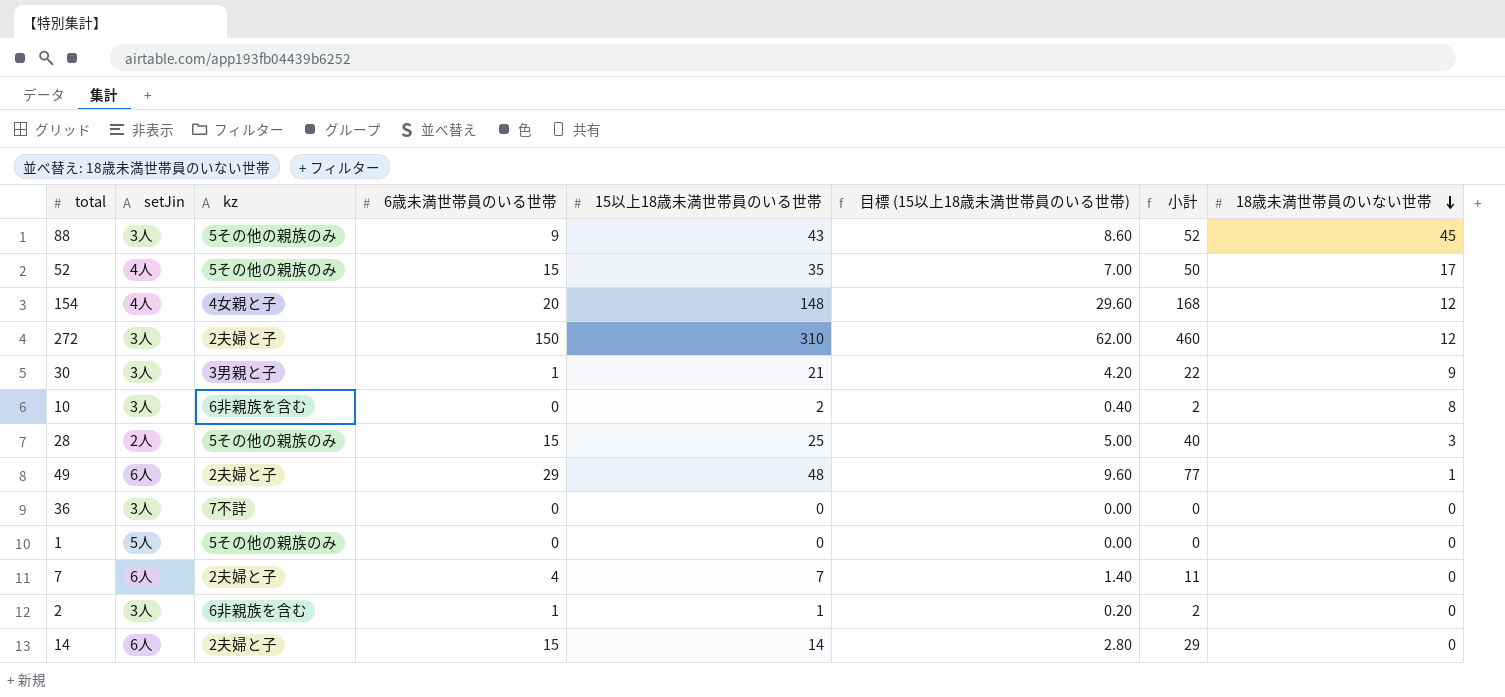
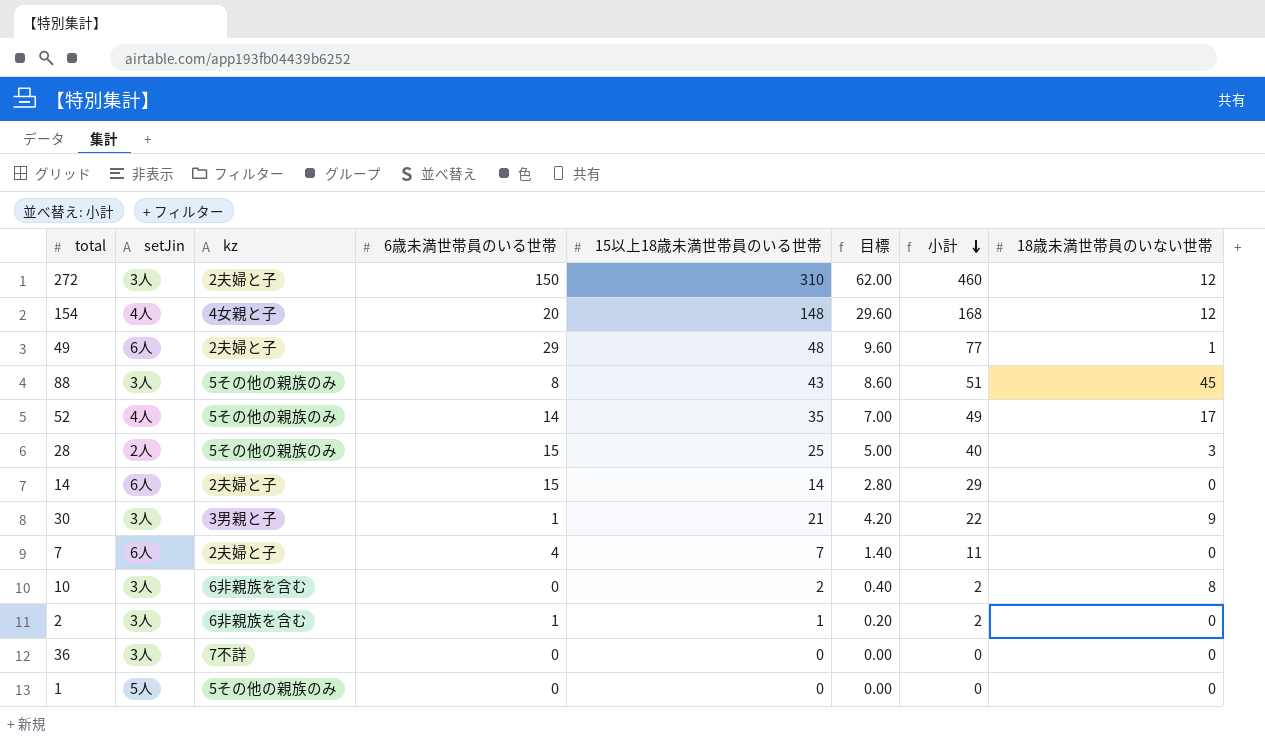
row order: 18歳未満世帯員のいない世帯 descending -> 小計 descending
column name: 目標 (15以上18歳未満世帯員のいる世帯) -> 目標
88 | 6歳未満世帯員のいる世帯: 9 -> 8
88 | 小計: 52 -> 51
52 | 6歳未満世帯員のいる世帯: 15 -> 14
52 | 小計: 50 -> 49

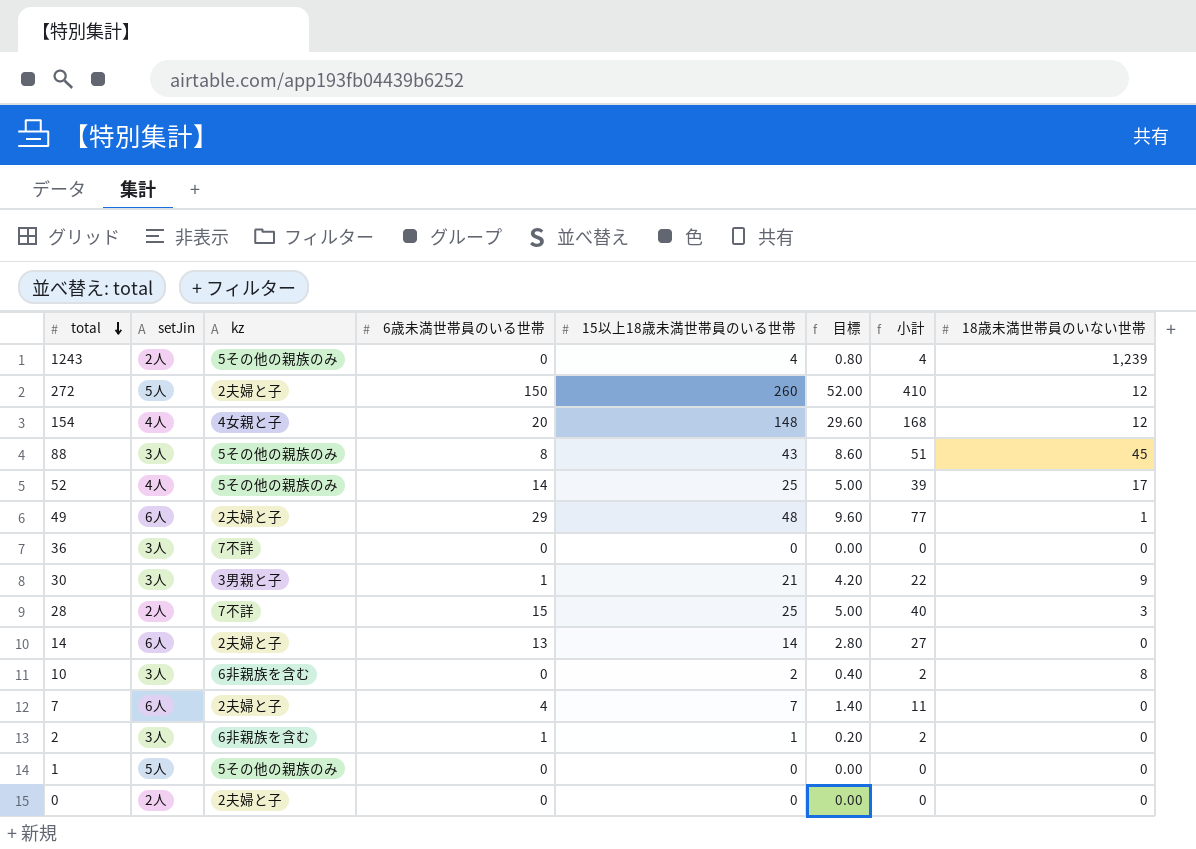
row order: 小計 descending -> total descending
row 1243: none -> 2人 | 5その他の親族のみ | 0 | 4 | 0.80 | 4 | 1,239
272 | setJin: 3人 -> 5人
272 | 15以上18歳未満世帯員のいる世帯: 310 -> 260
272 | 目標: 62.00 -> 52.00
272 | 小計: 460 -> 410
52 | 15以上18歳未満世帯員のいる世帯: 35 -> 25
52 | 目標: 7.00 -> 5.00
52 | 小計: 49 -> 39
28 | kz: 5その他の親族のみ -> 7不詳
14 | 6歳未満世帯員のいる世帯: 15 -> 13
14 | 小計: 29 -> 27
row 0: none -> 2人 | 2夫婦と子 | 0 | 0 | 0.00 | 0 | 0

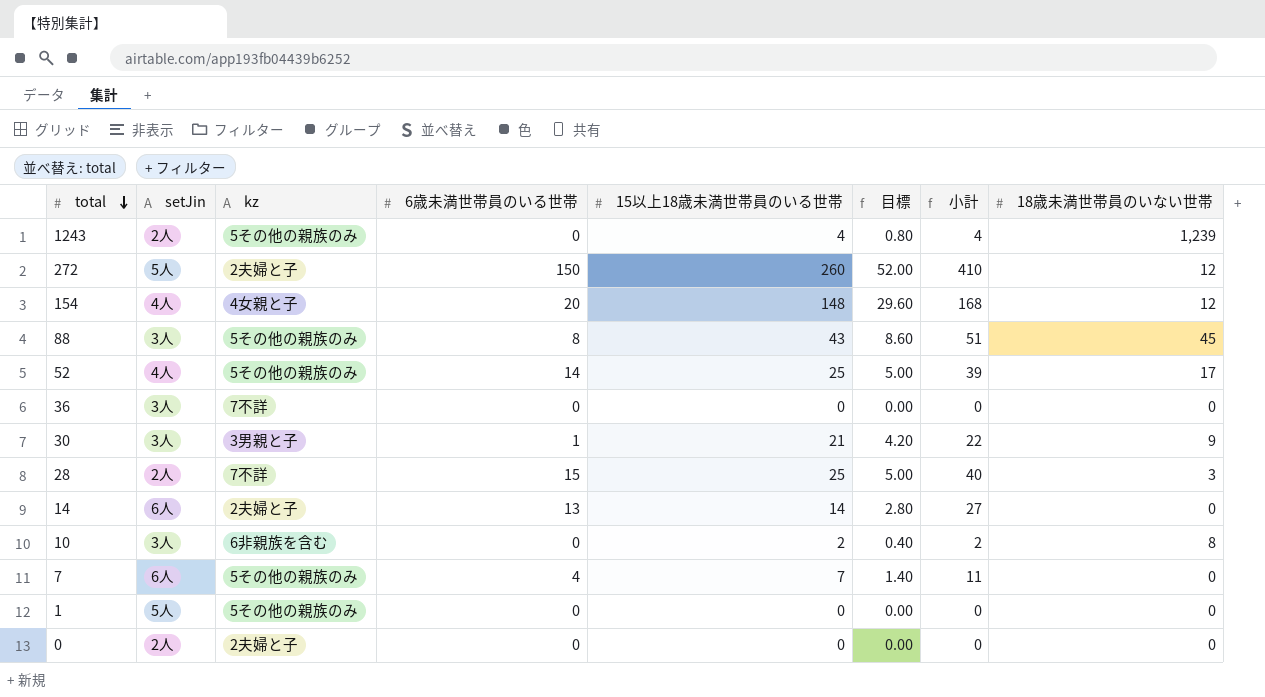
row 49: 6人 | 2夫婦と子 | 29 | 48 | 9.60 | 77 | 1 -> none
row 2: 3人 | 6非親族を含む | 1 | 1 | 0.20 | 2 | 0 -> none
7 | kz: 2夫婦と子 -> 5その他の親族のみ

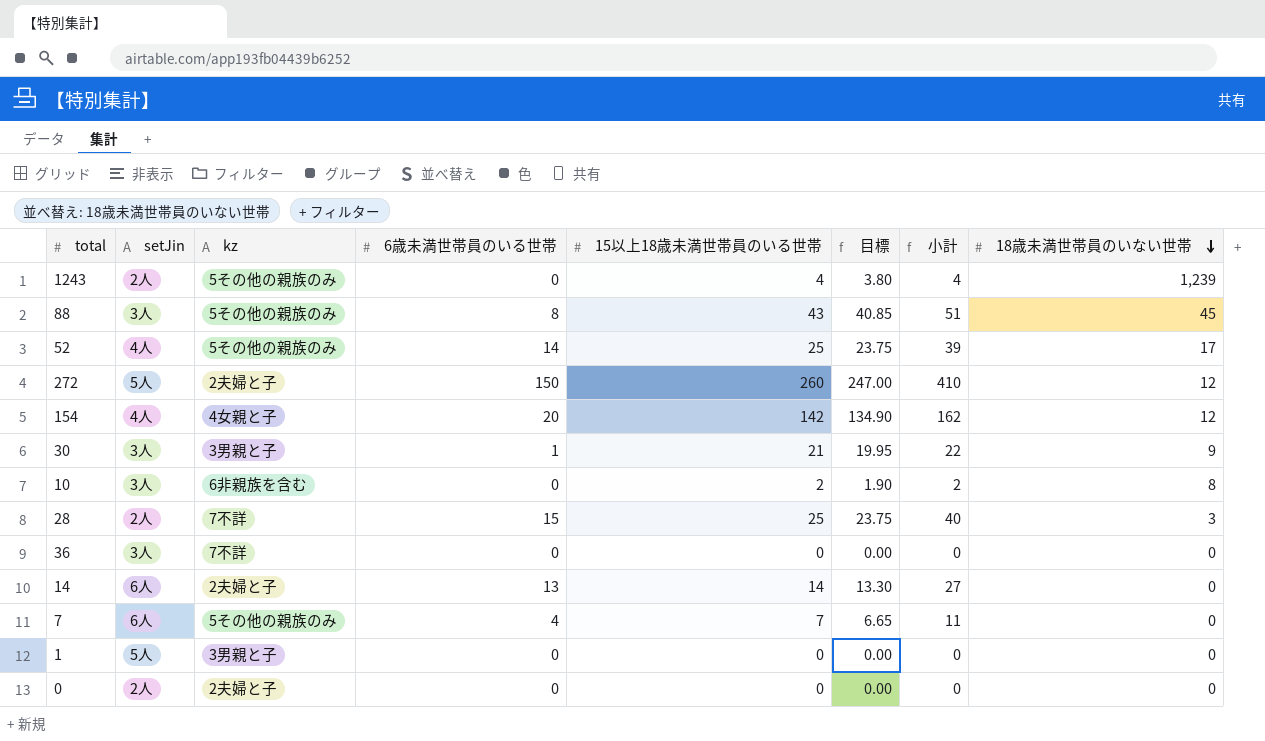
row order: total descending -> 18歳未満世帯員のいない世帯 descending
column 目標 | formula: [15以上18歳未満世帯員のいる世帯] * 0.2 -> [15以上18歳未満世帯員のいる世帯] * 0.95
154 | 15以上18歳未満世帯員のいる世帯: 148 -> 142
154 | 小計: 168 -> 162
1 | kz: 5その他の親族のみ -> 3男親と子

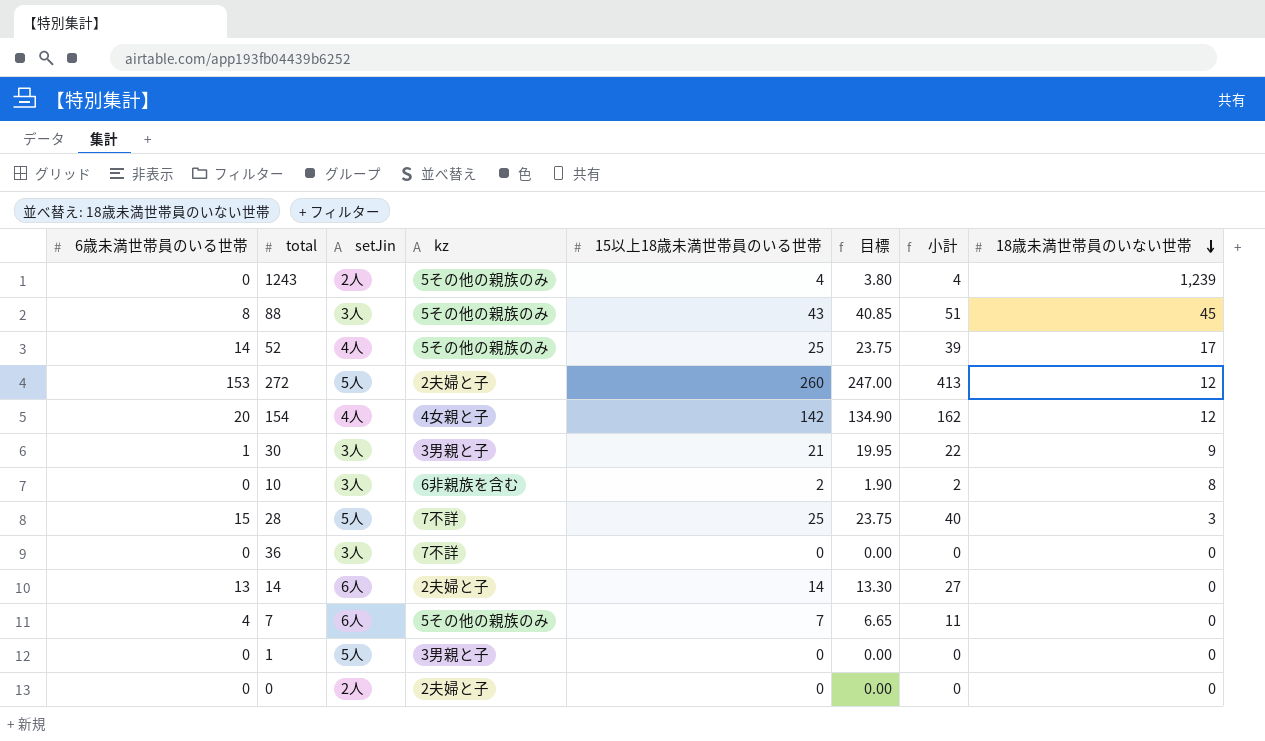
column 6歳未満世帯員のいる世帯 | position: 4 -> 1
272 | 6歳未満世帯員のいる世帯: 150 -> 153
272 | 小計: 410 -> 413
28 | setJin: 2人 -> 5人

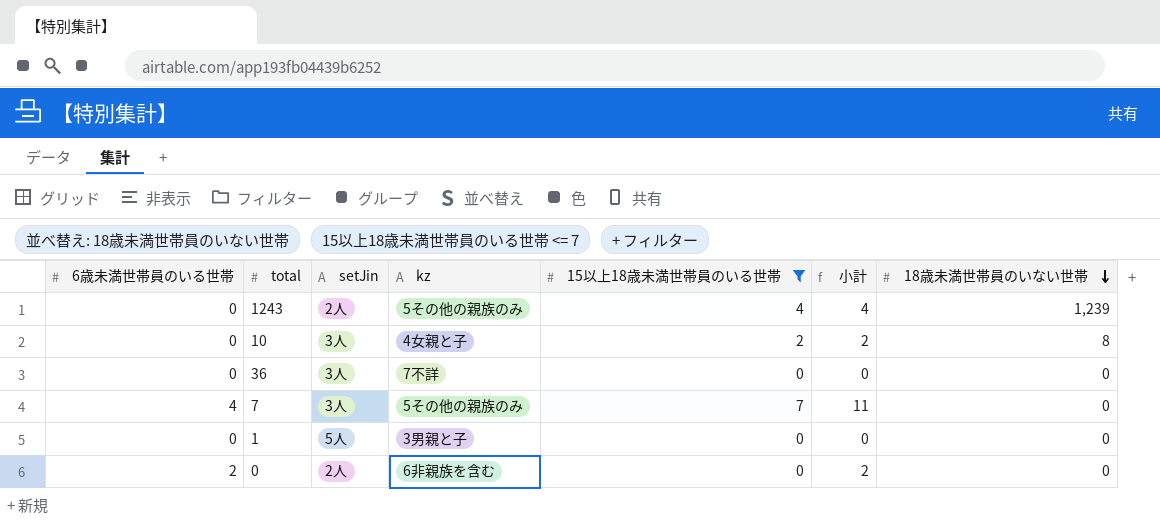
filter: none -> 15以上18歳未満世帯員のいる世帯 <= 7
column 目標 | formula: [15以上18歳未満世帯員のいる世帯] * 0.95 -> none
10 | kz: 6非親族を含む -> 4女親と子
7 | setJin: 6人 -> 3人
0 | 6歳未満世帯員のいる世帯: 0 -> 2
0 | kz: 2夫婦と子 -> 6非親族を含む
0 | 小計: 0 -> 2

